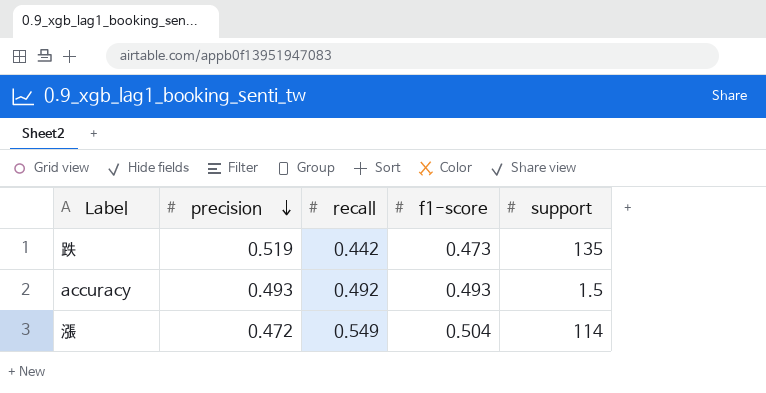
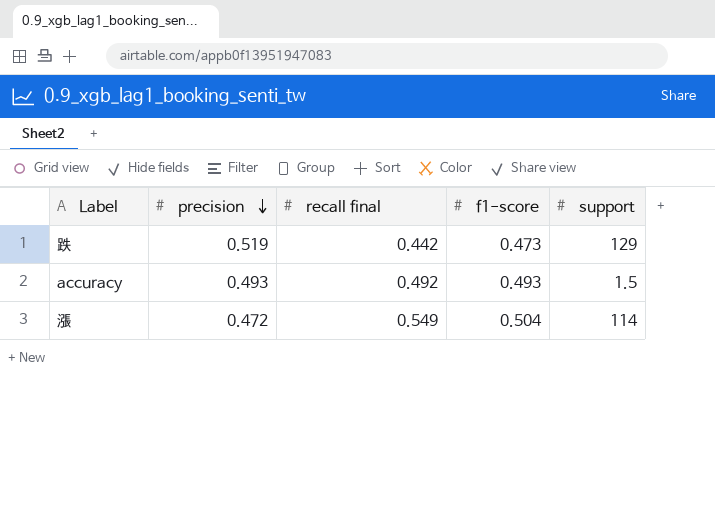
column name: recall -> recall final
跌 | support: 135 -> 129

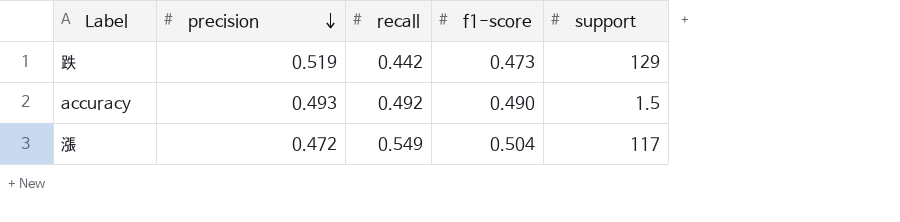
column name: recall final -> recall
accuracy | f1-score: 0.493 -> 0.490
漲 | support: 114 -> 117

